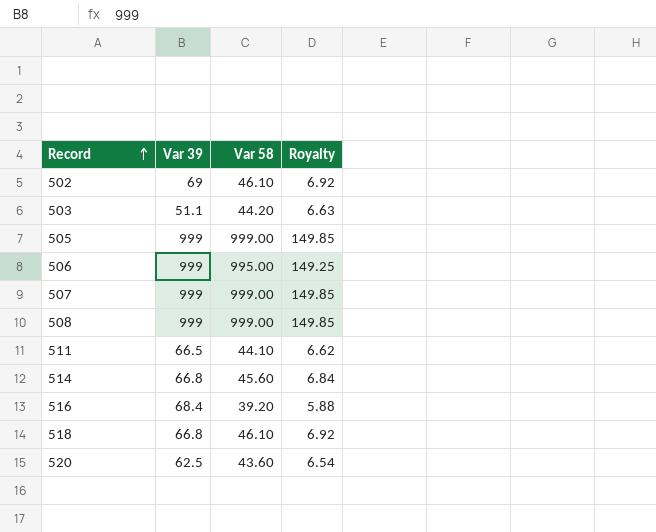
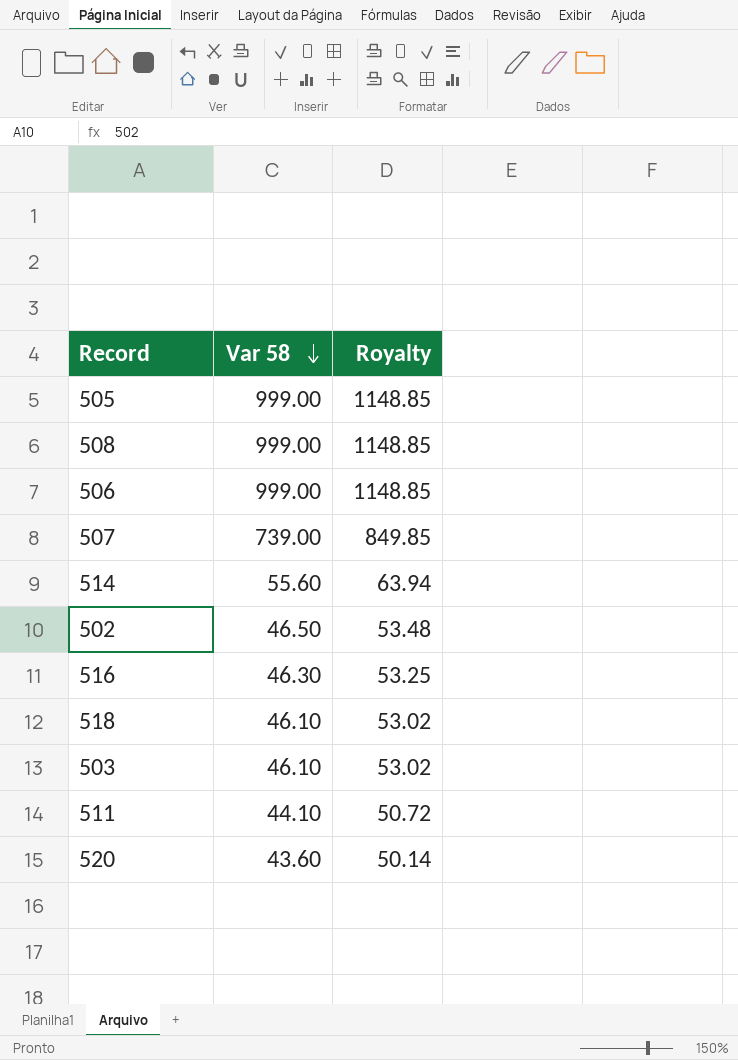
row order: Record ascending -> Var 58 descending
column Var 39 | position: 2 -> none
column Royalty | formula: [Var 58] * 0.15 -> [Var 58] * 1.15
506 | Var 58: 995.00 -> 999.00
507 | Var 58: 999.00 -> 739.00
514 | Var 58: 45.60 -> 55.60
502 | Var 58: 46.10 -> 46.50
516 | Var 58: 39.20 -> 46.30
503 | Var 58: 44.20 -> 46.10

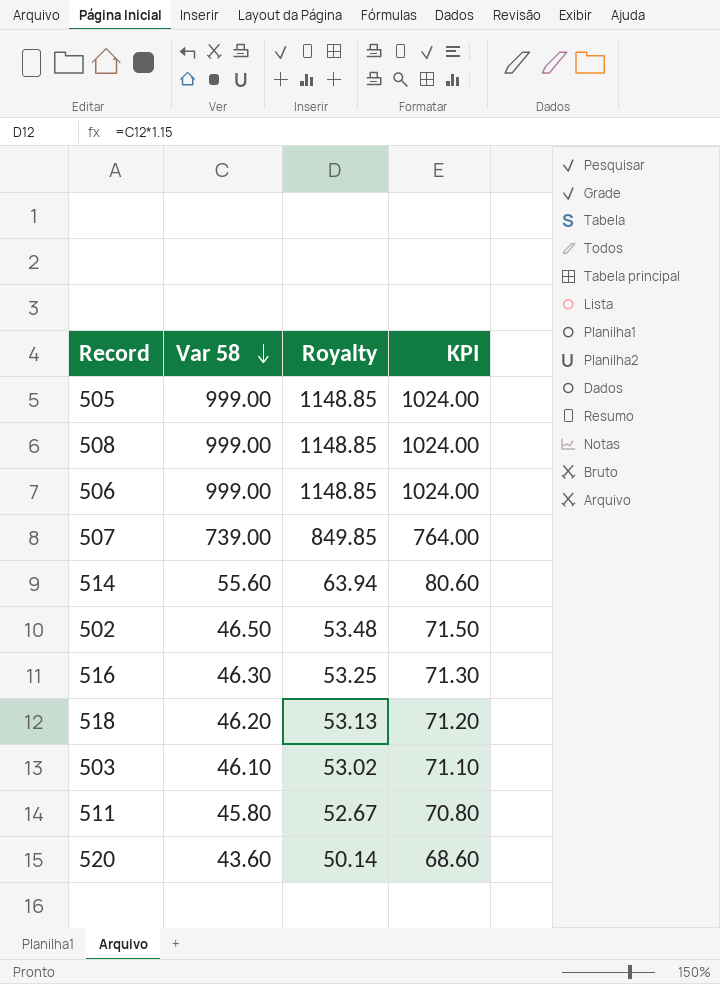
column KPI | formula: none -> [Var 58] + 25
518 | Var 58: 46.10 -> 46.20
518 | Royalty: 53.02 -> 53.13
511 | Var 58: 44.10 -> 45.80
511 | Royalty: 50.72 -> 52.67

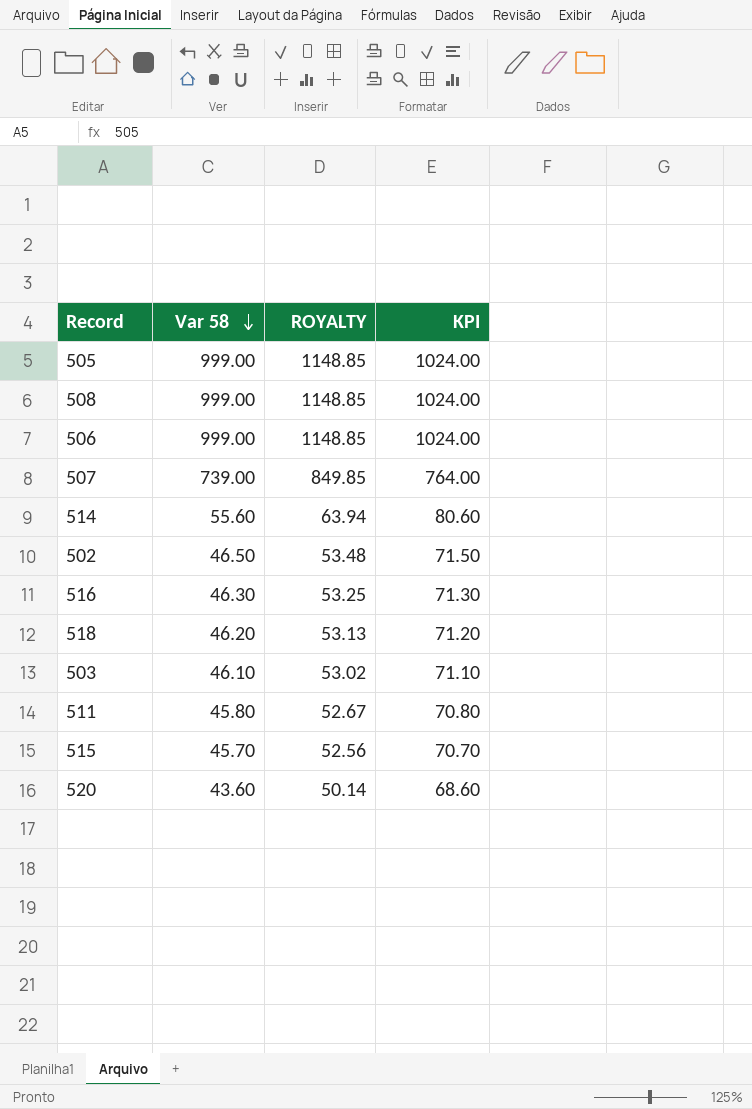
column name: Royalty -> ROYALTY
row 515: none -> 45.70 | 52.56 | 70.70

